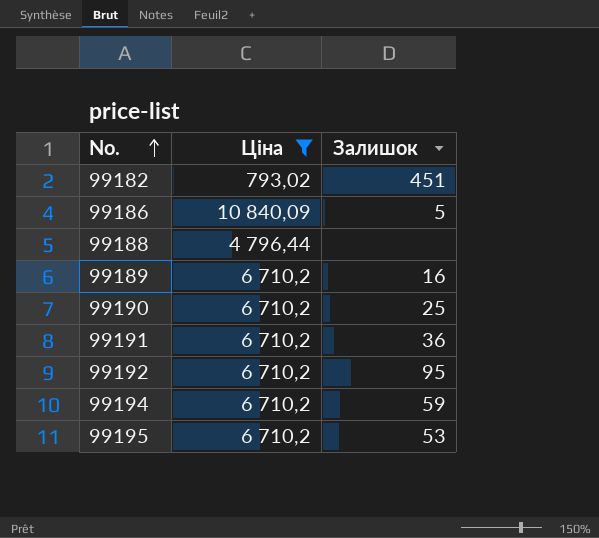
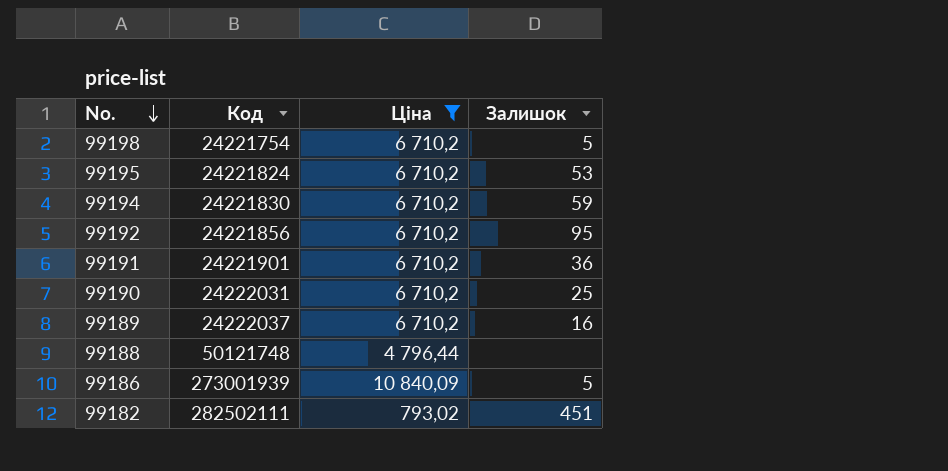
row order: No. ascending -> No. descending
column Код | position: none -> 2
row 99198: none -> 24221754 | 6 710,2 | 5

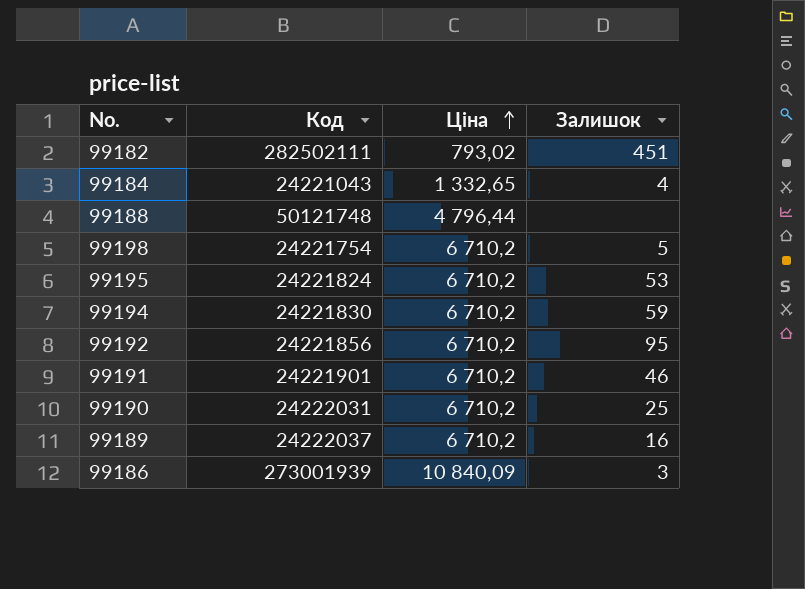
filter: Ціна != 1 332,65 -> none
row order: No. descending -> Ціна ascending
99191 | Залишок: 36 -> 46
99186 | Залишок: 5 -> 3

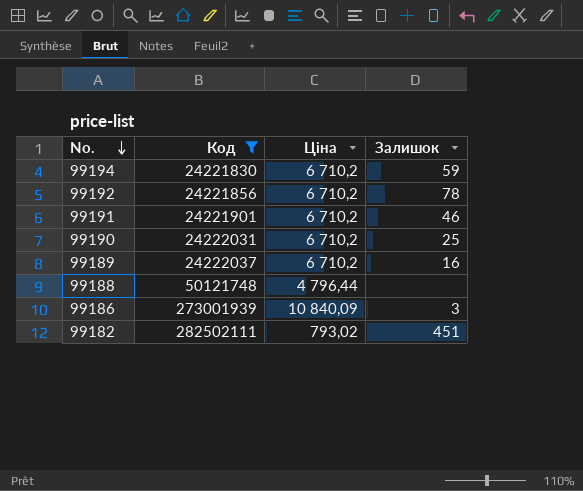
filter: none -> Код >= 24221830
row order: Ціна ascending -> No. descending
99192 | Залишок: 95 -> 78

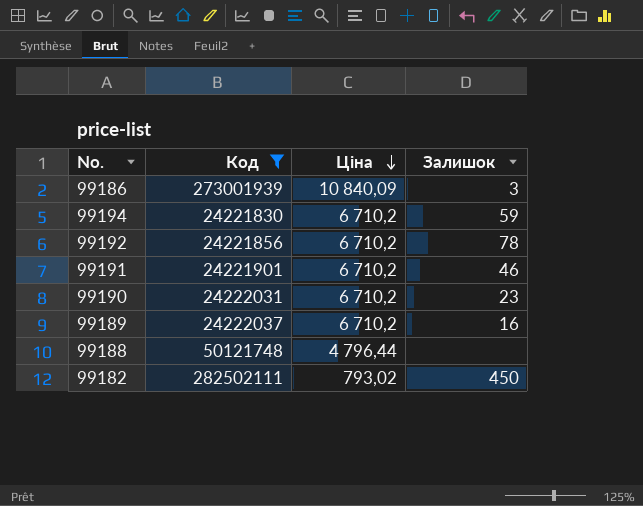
row order: No. descending -> Ціна descending
99190 | Залишок: 25 -> 23
99182 | Залишок: 451 -> 450

